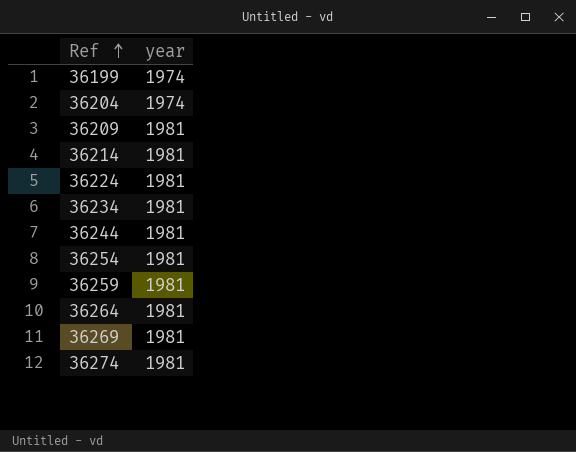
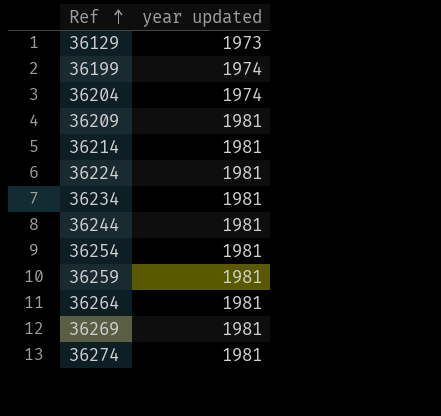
column name: year -> year updated
row 36129: none -> 1973

